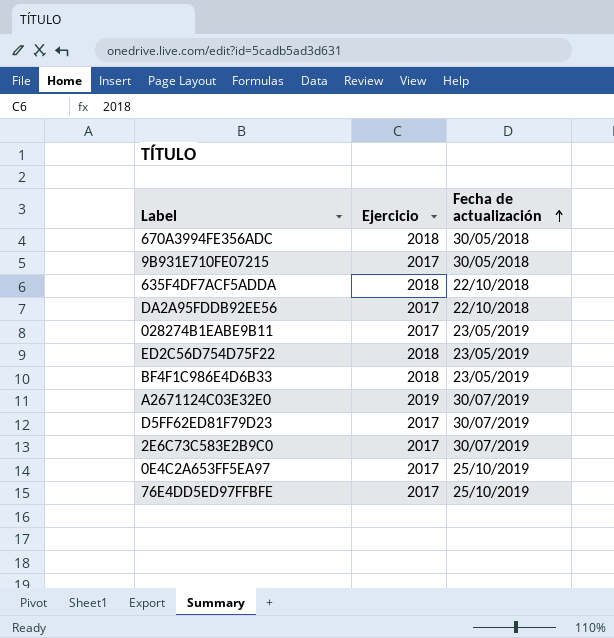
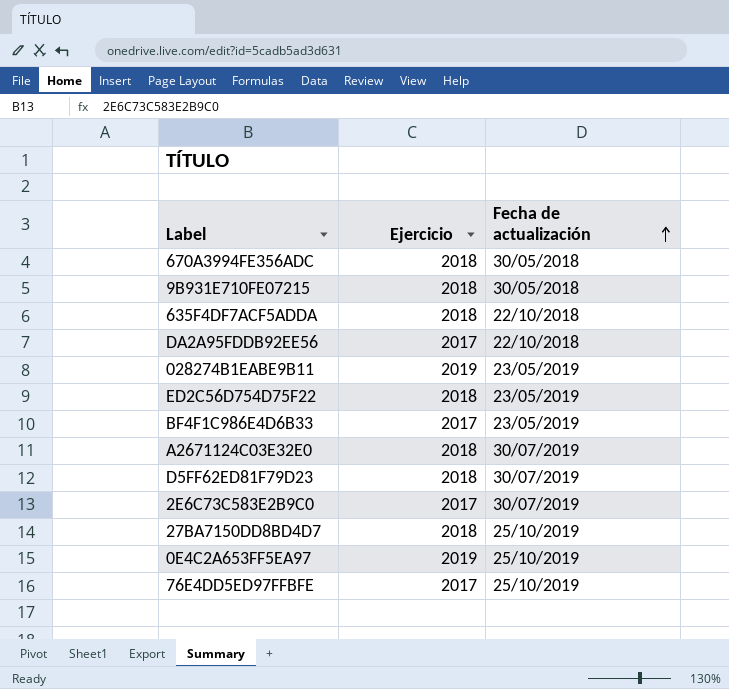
9B931E710FE07215 | Ejercicio: 2017 -> 2018
028274B1EABE9B11 | Ejercicio: 2017 -> 2019
BF4F1C986E4D6B33 | Ejercicio: 2018 -> 2017
A2671124C03E32E0 | Ejercicio: 2019 -> 2018
D5FF62ED81F79D23 | Ejercicio: 2017 -> 2018
row 27BA7150DD8BD4D7: none -> 2018 | 25/10/2019
0E4C2A653FF5EA97 | Ejercicio: 2017 -> 2019

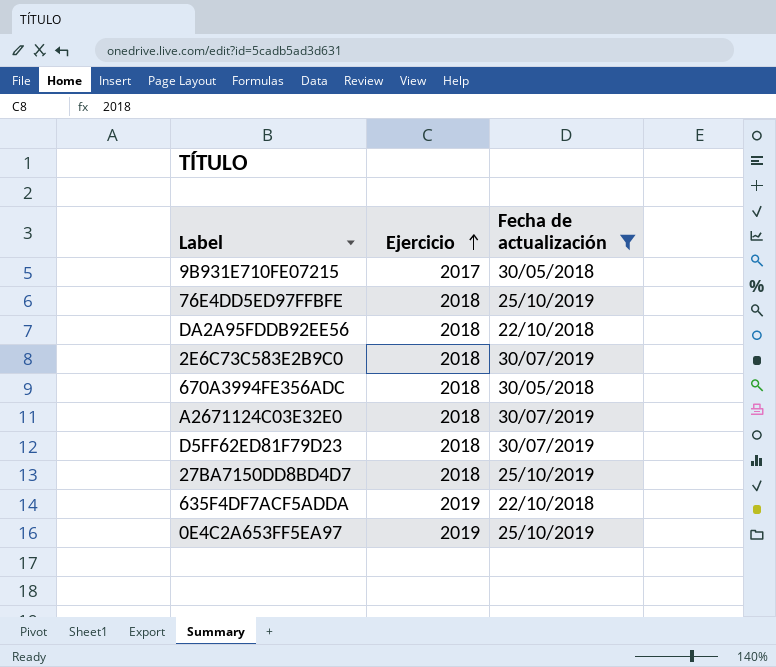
filter: none -> Fecha de actualización != 23/05/2019
row order: Fecha de actualización ascending -> Ejercicio ascending
9B931E710FE07215 | Ejercicio: 2018 -> 2017
76E4DD5ED97FFBFE | Ejercicio: 2017 -> 2018
DA2A95FDDB92EE56 | Ejercicio: 2017 -> 2018
2E6C73C583E2B9C0 | Ejercicio: 2017 -> 2018
635F4DF7ACF5ADDA | Ejercicio: 2018 -> 2019

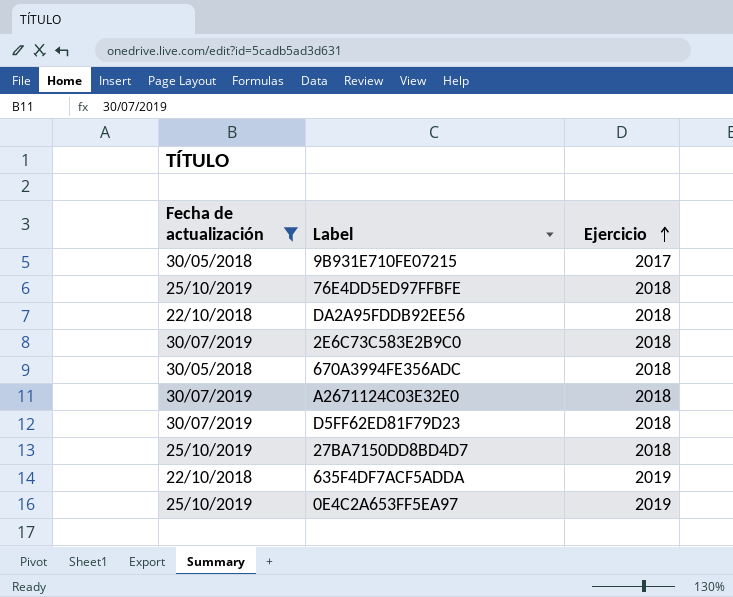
column Fecha de actualización | position: 3 -> 1

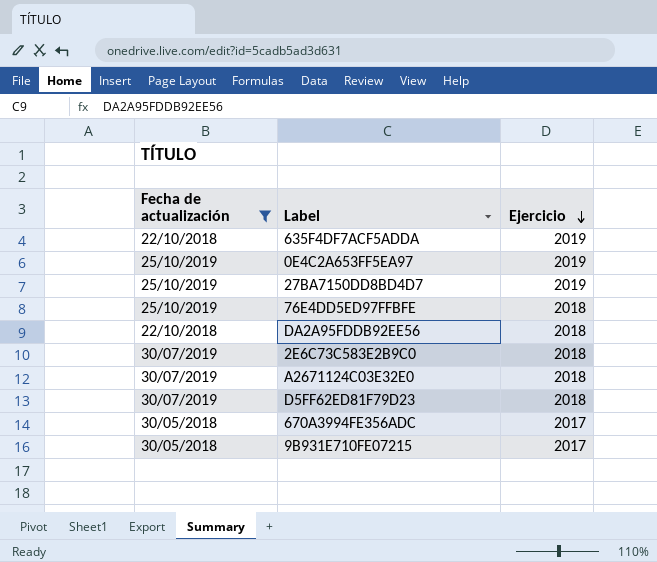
row order: Ejercicio ascending -> Ejercicio descending
27BA7150DD8BD4D7 | Ejercicio: 2018 -> 2019
670A3994FE356ADC | Ejercicio: 2018 -> 2017

